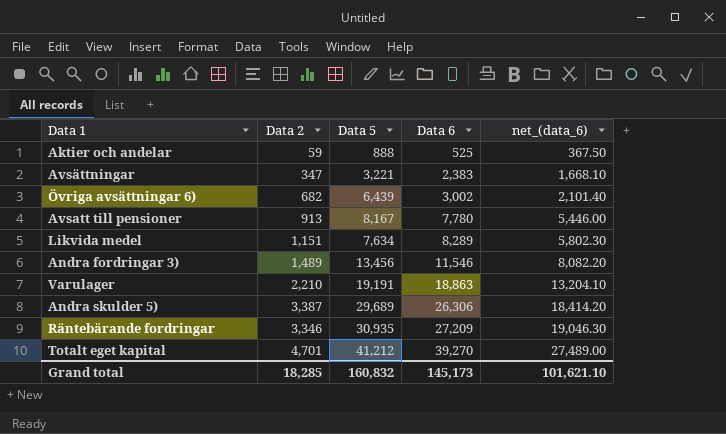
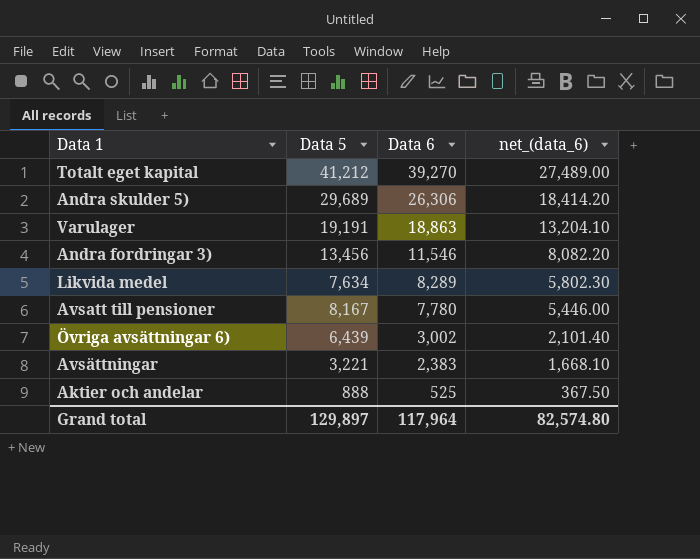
row order: Data 6 ascending -> Data 6 descending
column Data 2 | position: 2 -> none
row Räntebärande fordringar: 3,346 | 30,935 | 27,209 | 19,046.30 -> none
Grand total | Data 5: 160,832 -> 129,897
Grand total | Data 6: 145,173 -> 117,964
Grand total | net_(data_6): 101,621.10 -> 82,574.80

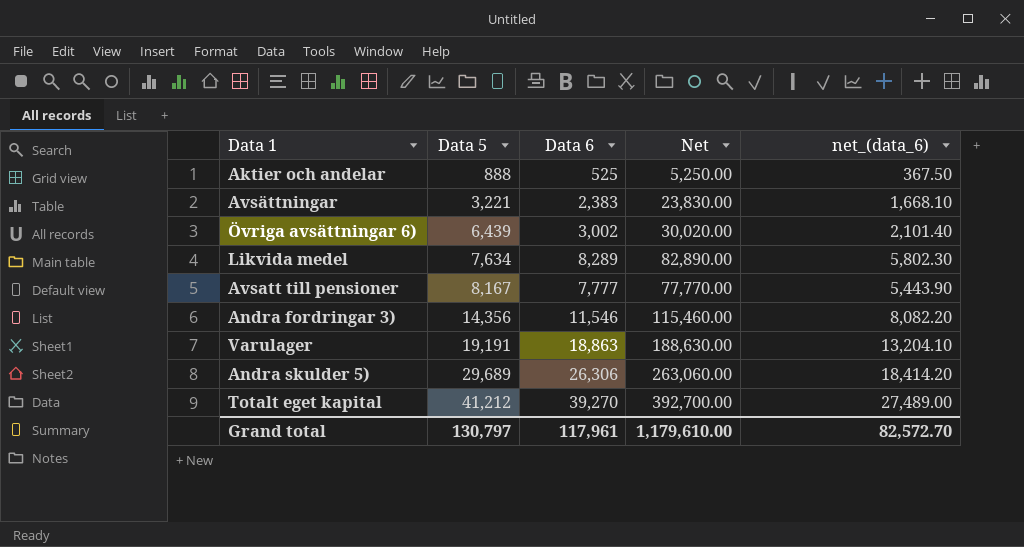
row order: Data 6 descending -> Data 5 ascending
column Net | formula: none -> [Data 6] * 10
Avsatt till pensioner | Data 6: 7,780 -> 7,777
Avsatt till pensioner | net_(data_6): 5,446.00 -> 5,443.90
Andra fordringar 3) | Data 5: 13,456 -> 14,356
Grand total | Data 5: 129,897 -> 130,797
Grand total | Data 6: 117,964 -> 117,961
Grand total | net_(data_6): 82,574.80 -> 82,572.70

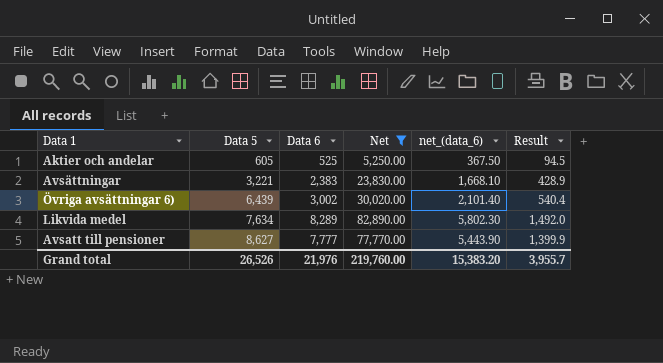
filter: none -> Net <= 82,890.00
column Result | formula: none -> [Data 6] * 0.18
Aktier och andelar | Data 5: 888 -> 605
Avsatt till pensioner | Data 5: 8,167 -> 8,627
Grand total | Data 5: 130,797 -> 26,526
Grand total | Data 6: 117,961 -> 21,976
Grand total | Net: 1,179,610.00 -> 219,760.00
Grand total | net_(data_6): 82,572.70 -> 15,383.20

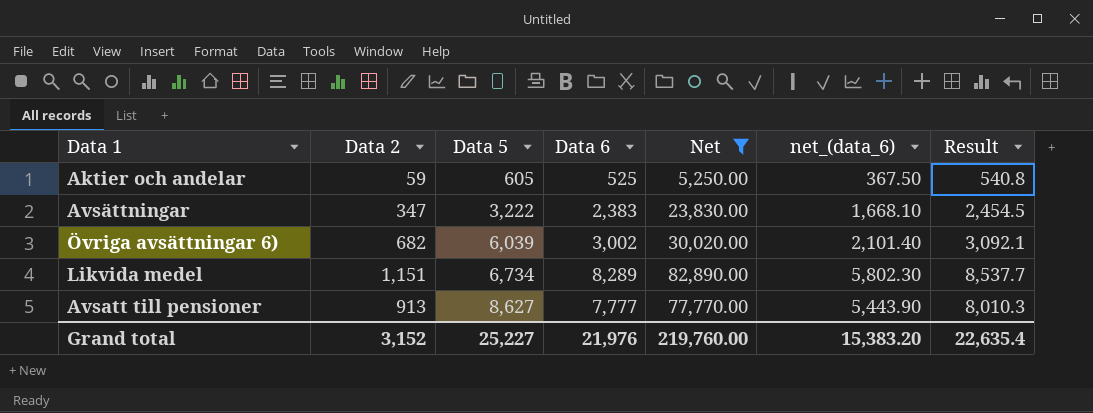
column Data 2 | position: none -> 2
column Result | formula: [Data 6] * 0.18 -> [Data 6] * 1.03
Avsättningar | Data 5: 3,221 -> 3,222
Övriga avsättningar 6) | Data 5: 6,439 -> 6,039
Likvida medel | Data 5: 7,634 -> 6,734
Grand total | Data 5: 26,526 -> 25,227
Grand total | Result: 3,955.7 -> 22,635.4

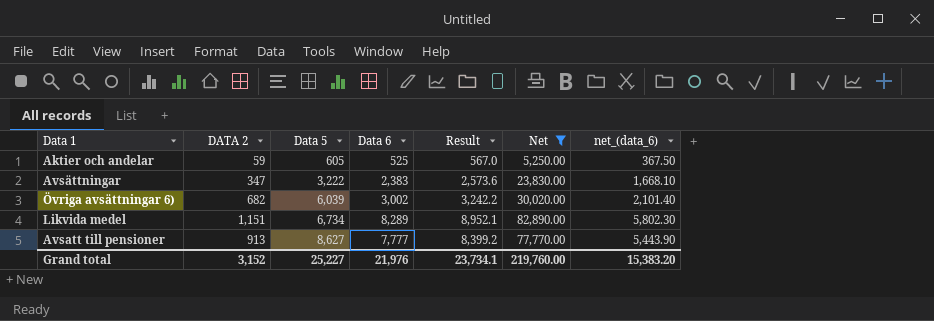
column name: Data 2 -> DATA 2
column Result | formula: [Data 6] * 1.03 -> [Data 6] * 1.08
column Result | position: 7 -> 5
Grand total | Result: 22,635.4 -> 23,734.1

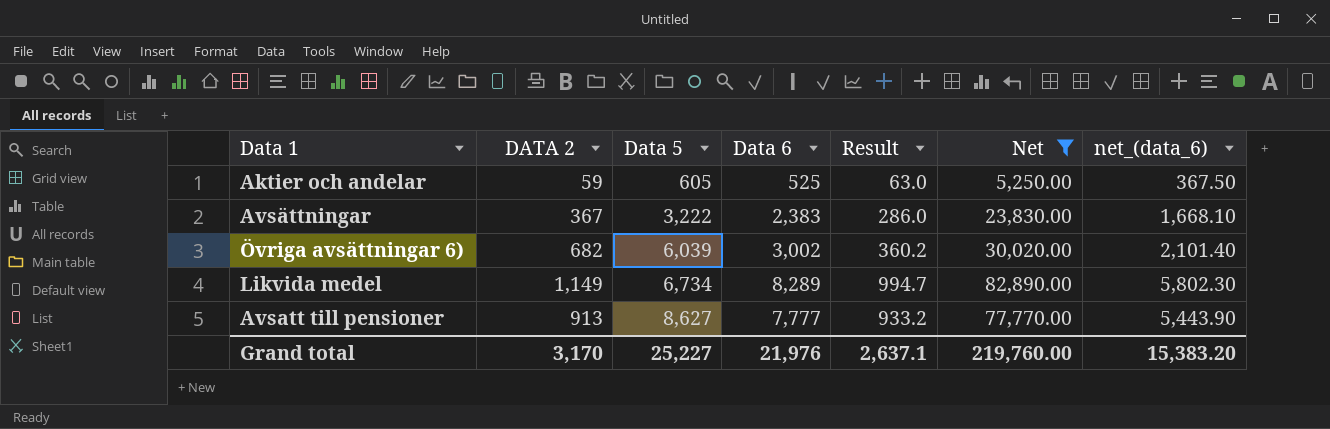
column Result | formula: [Data 6] * 1.08 -> [Data 6] * 0.12
Avsättningar | DATA 2: 347 -> 367
Likvida medel | DATA 2: 1,151 -> 1,149
Grand total | DATA 2: 3,152 -> 3,170
Grand total | Result: 23,734.1 -> 2,637.1

